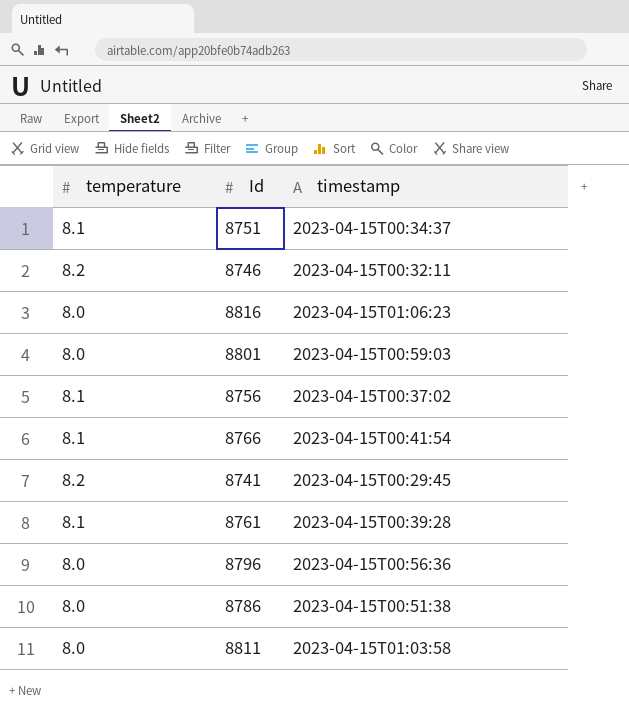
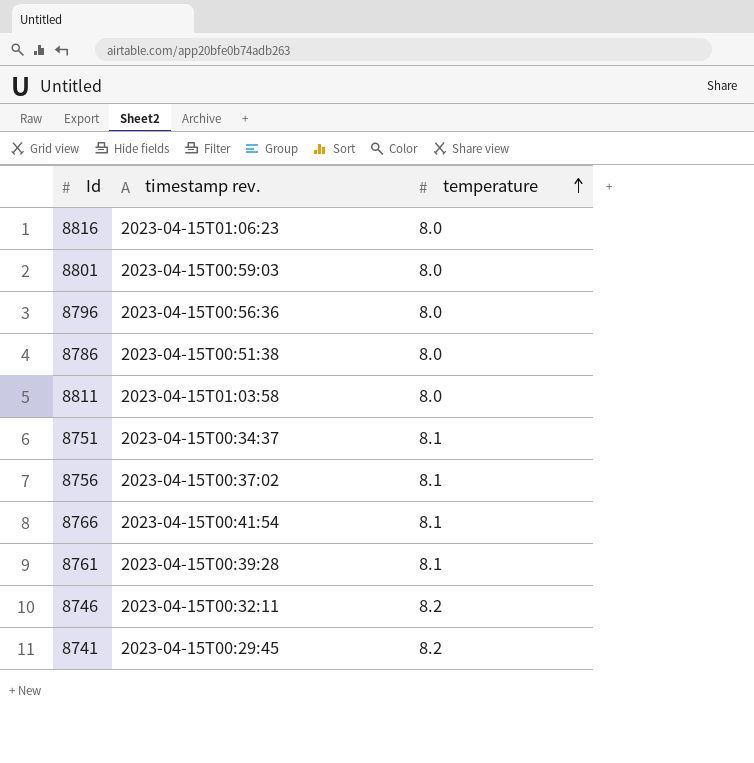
row order: none -> temperature ascending
column name: timestamp -> timestamp rev.
column temperature | position: 1 -> 3

